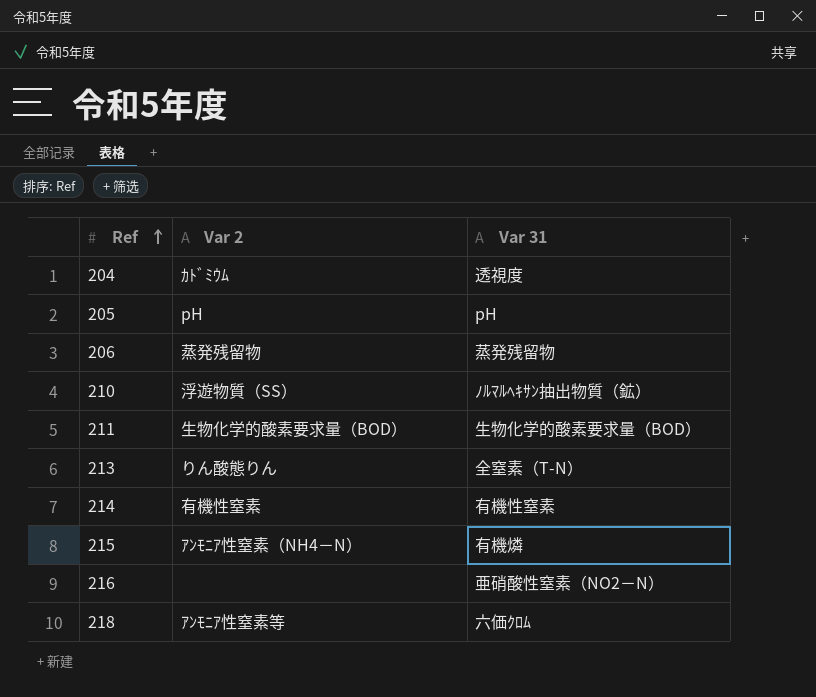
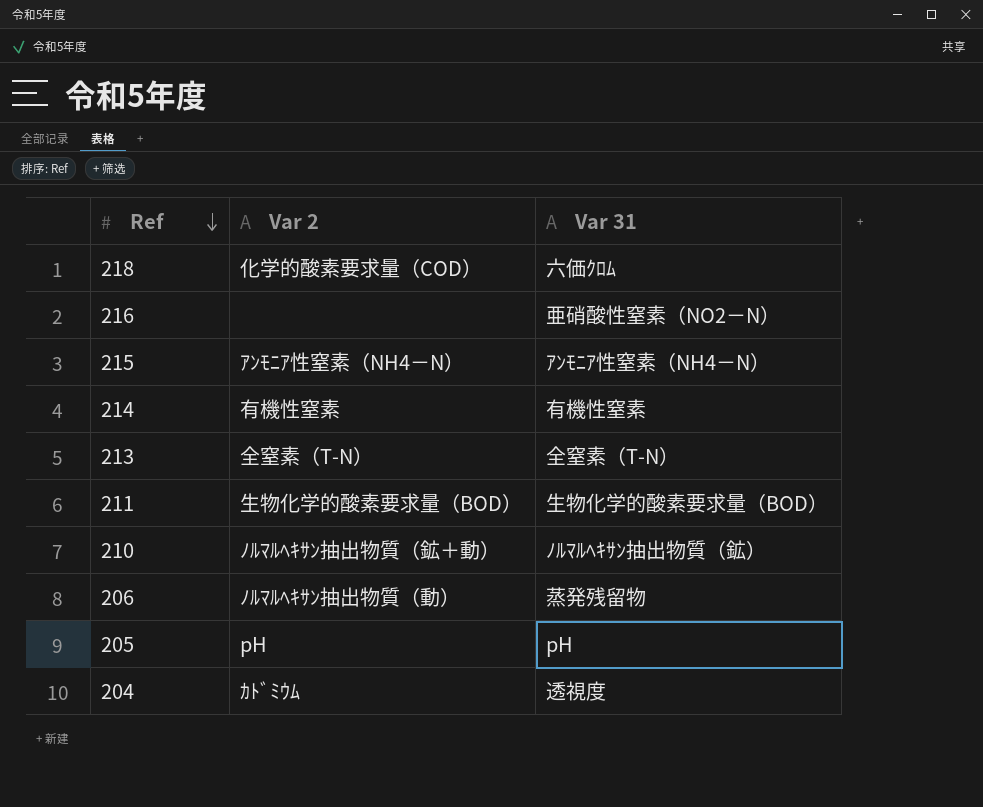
row order: Ref ascending -> Ref descending
218 | Var 2: ｱﾝﾓﾆｱ性窒素等 -> 化学的酸素要求量（COD）
215 | Var 31: 有機燐 -> ｱﾝﾓﾆｱ性窒素（NH4－N）
213 | Var 2: りん酸態りん -> 全窒素（T-N）
210 | Var 2: 浮遊物質（SS） -> ﾉﾙﾏﾙﾍｷｻﾝ抽出物質（鉱＋動）
206 | Var 2: 蒸発残留物 -> ﾉﾙﾏﾙﾍｷｻﾝ抽出物質（動）

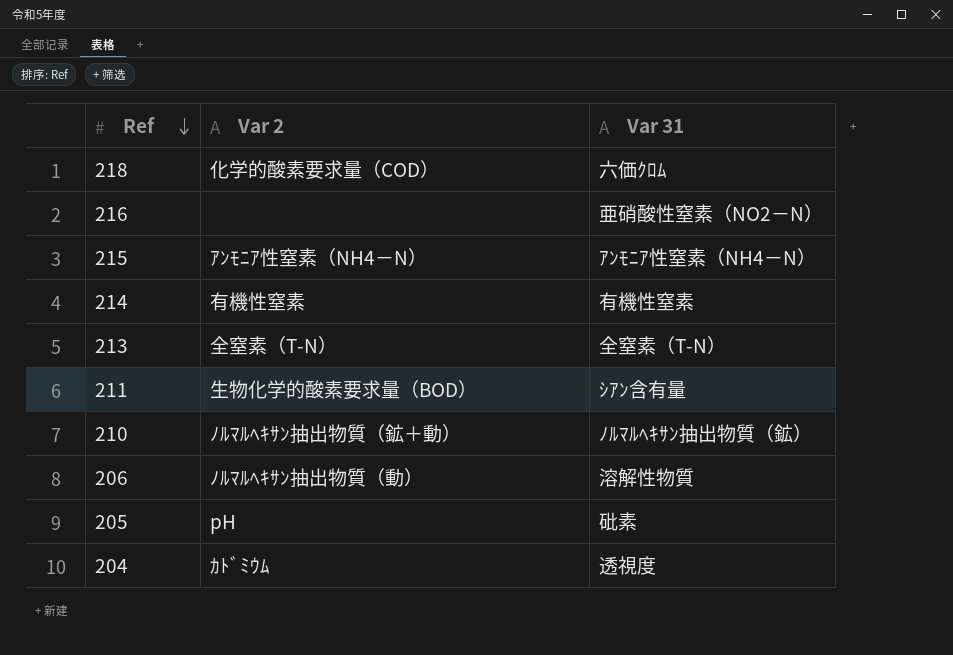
211 | Var 31: 生物化学的酸素要求量（BOD） -> ｼｱﾝ含有量
206 | Var 31: 蒸発残留物 -> 溶解性物質
205 | Var 31: pH -> 砒素

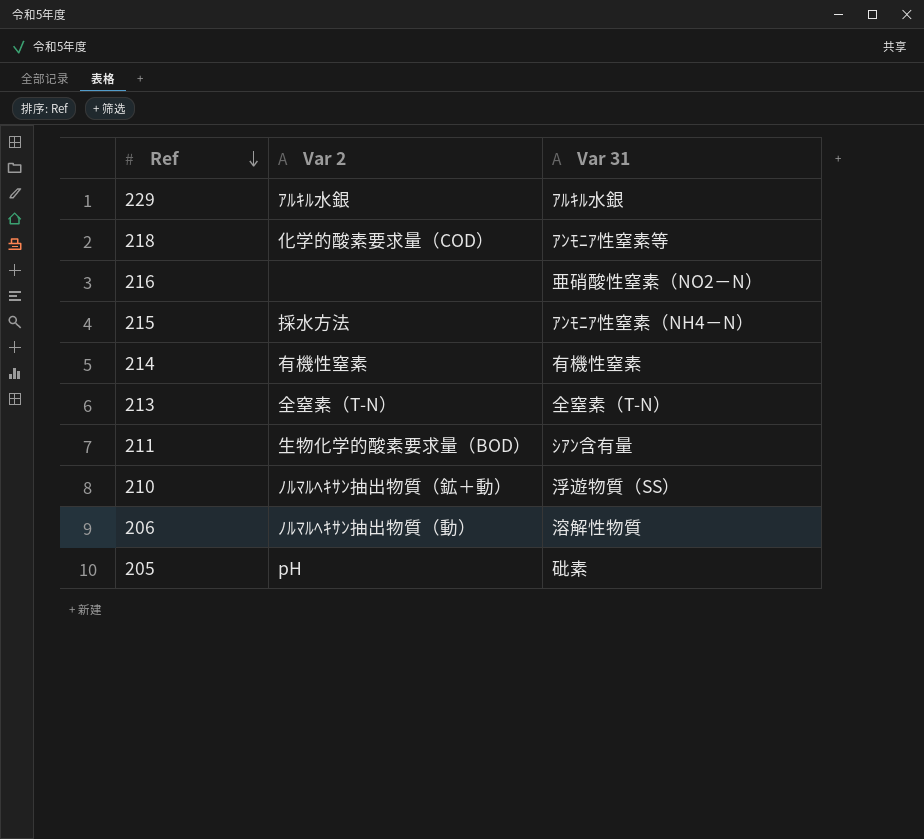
row 204: ｶﾄﾞﾐｳﾑ | 透視度 -> none
row 229: none -> ｱﾙｷﾙ水銀 | ｱﾙｷﾙ水銀
218 | Var 31: 六価ｸﾛﾑ -> ｱﾝﾓﾆｱ性窒素等
215 | Var 2: ｱﾝﾓﾆｱ性窒素（NH4－N） -> 採水方法
210 | Var 31: ﾉﾙﾏﾙﾍｷｻﾝ抽出物質（鉱） -> 浮遊物質（SS）

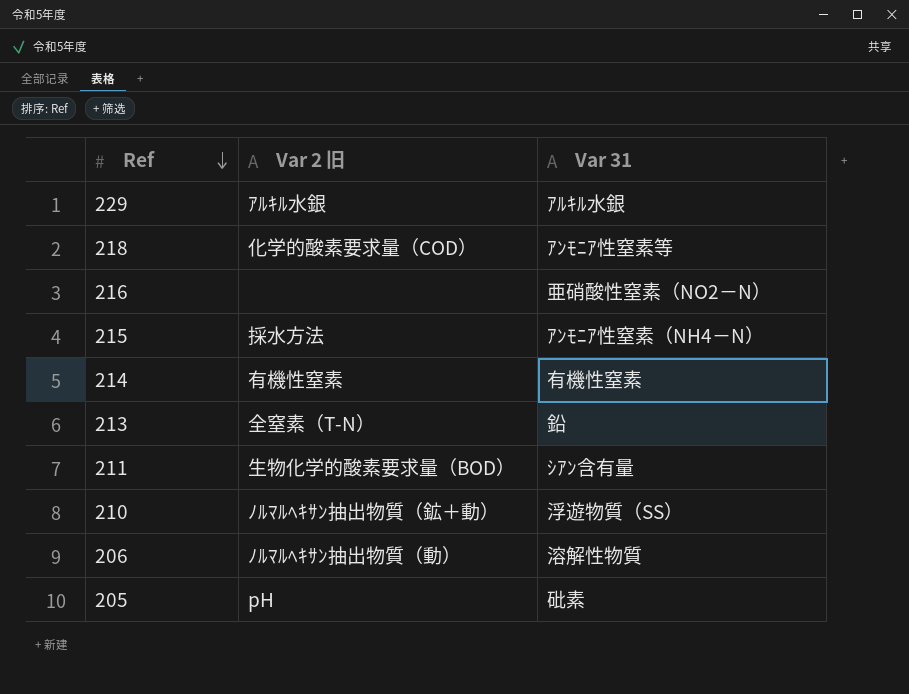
column name: Var 2 -> Var 2 旧
213 | Var 31: 全窒素（T-N） -> 鉛

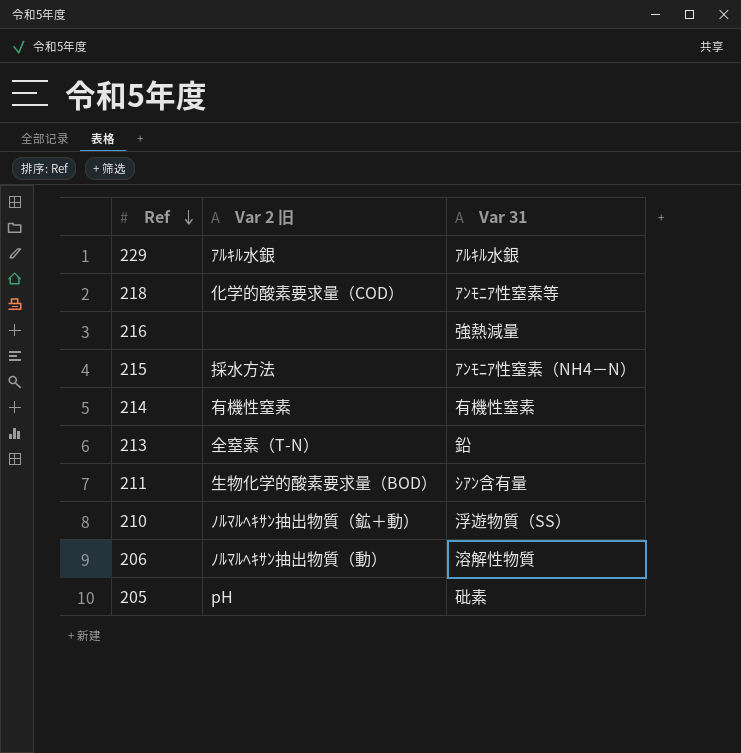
216 | Var 31: 亜硝酸性窒素（NO2－N） -> 強熱減量

